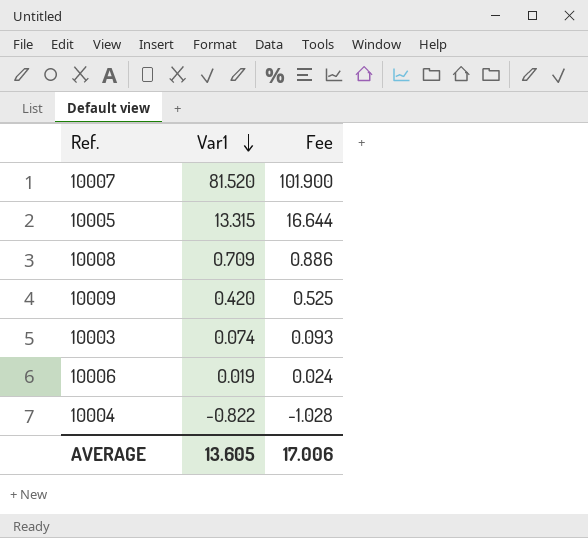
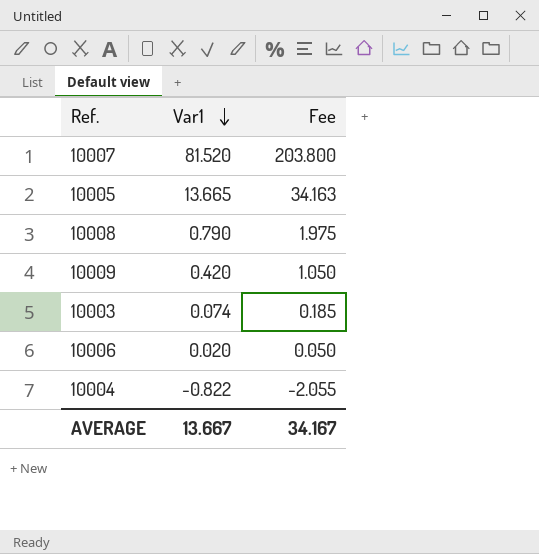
column Fee | formula: [Var1] * 1.25 -> [Var1] * 2.5
10005 | Var1: 13.315 -> 13.665
10008 | Var1: 0.709 -> 0.790
10006 | Var1: 0.019 -> 0.020
AVERAGE | Var1: 13.605 -> 13.667
AVERAGE | Fee: 17.006 -> 34.167

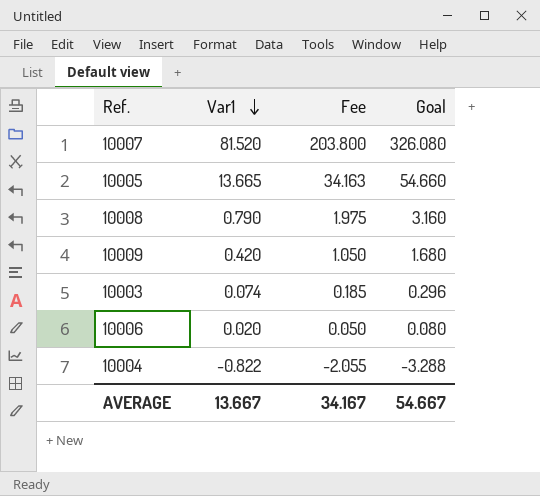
column Goal | formula: none -> [Var1] * 4

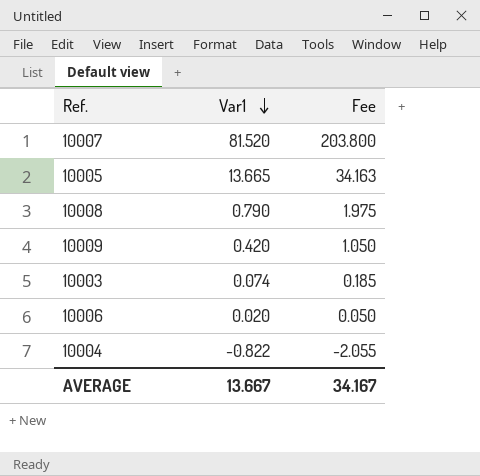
column Goal | formula: [Var1] * 4 -> none

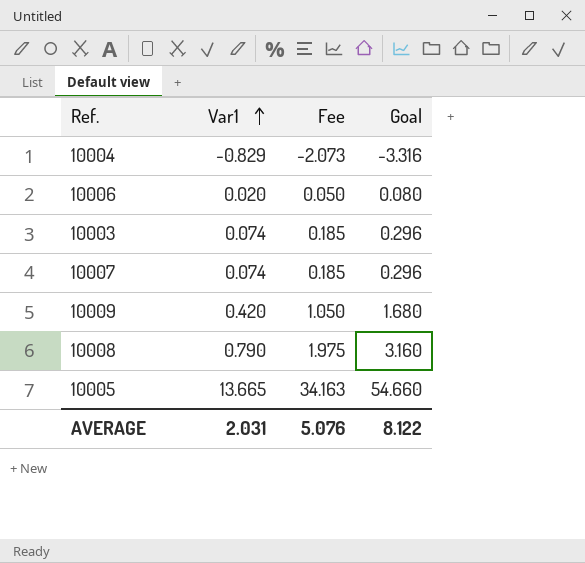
row order: Var1 descending -> Var1 ascending
column Goal | formula: none -> [Var1] * 4
10004 | Var1: -0.822 -> -0.829
10004 | Fee: -2.055 -> -2.073
10007 | Var1: 81.520 -> 0.074
10007 | Fee: 203.800 -> 0.185
AVERAGE | Var1: 13.667 -> 2.031
AVERAGE | Fee: 34.167 -> 5.076

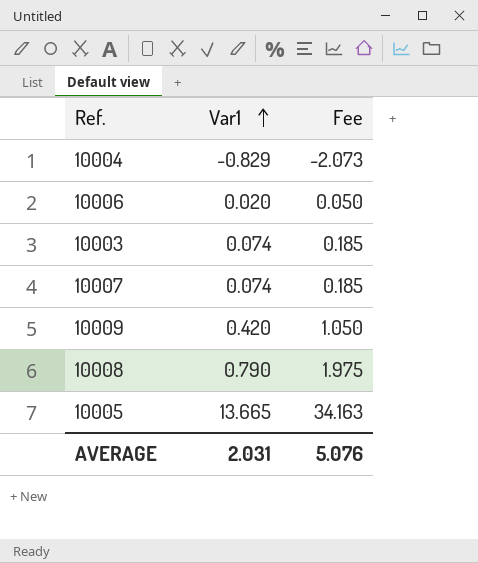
column Goal | formula: [Var1] * 4 -> none

